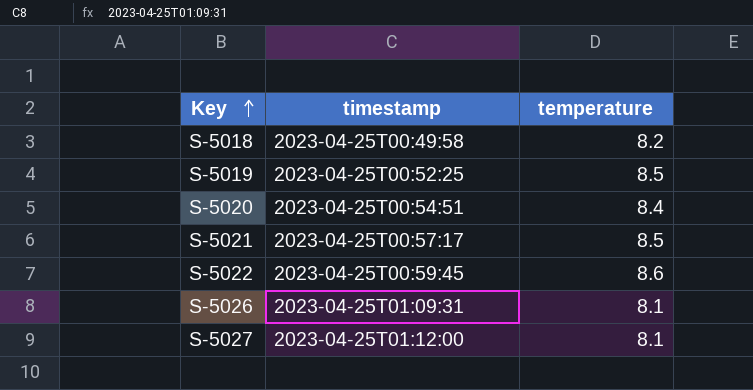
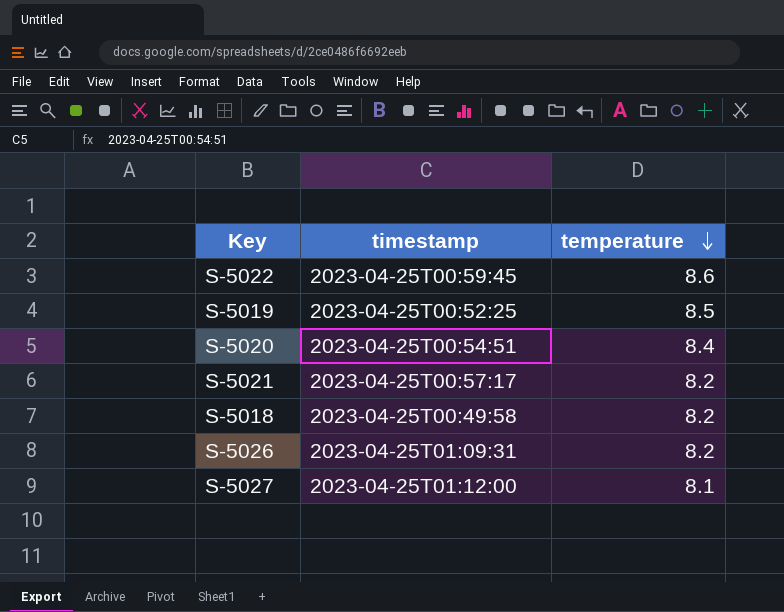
row order: Key ascending -> temperature descending
S-5021 | temperature: 8.5 -> 8.2
S-5026 | temperature: 8.1 -> 8.2

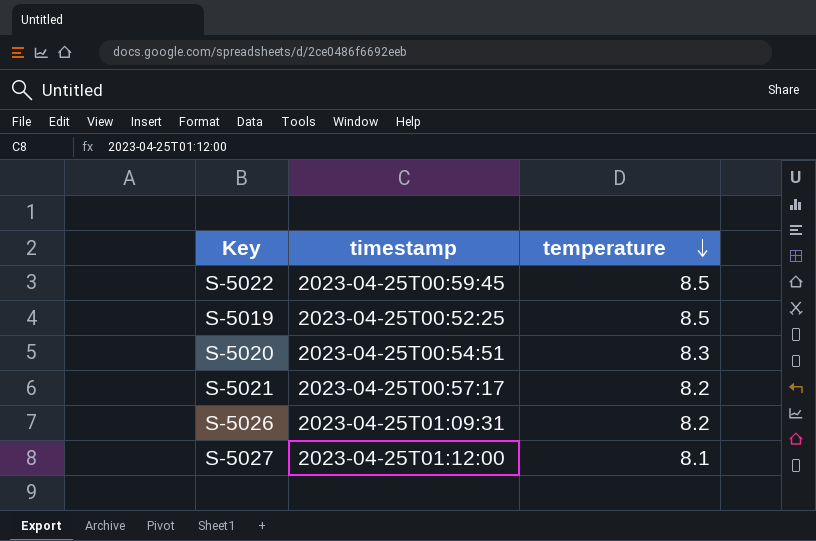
row S-5018: 2023-04-25T00:49:58 | 8.2 -> none
S-5022 | temperature: 8.6 -> 8.5
S-5020 | temperature: 8.4 -> 8.3

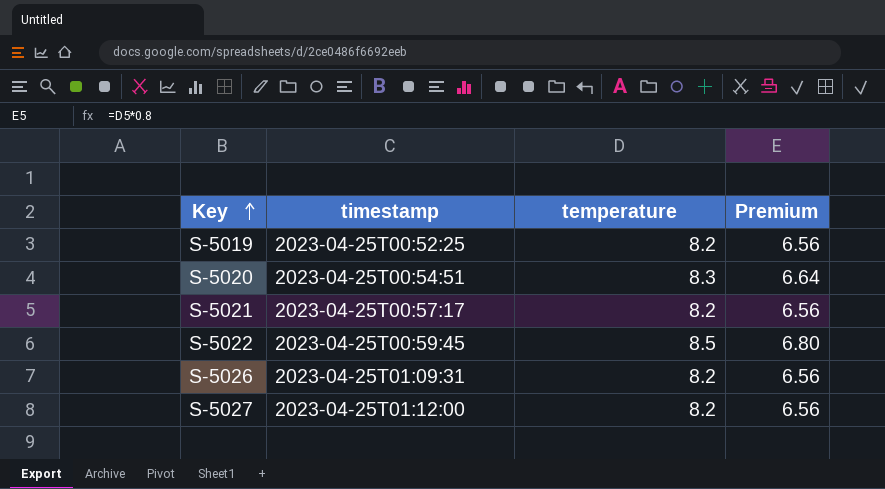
row order: temperature descending -> Key ascending
column Premium | formula: none -> [temperature] * 0.8
S-5019 | temperature: 8.5 -> 8.2
S-5027 | temperature: 8.1 -> 8.2

